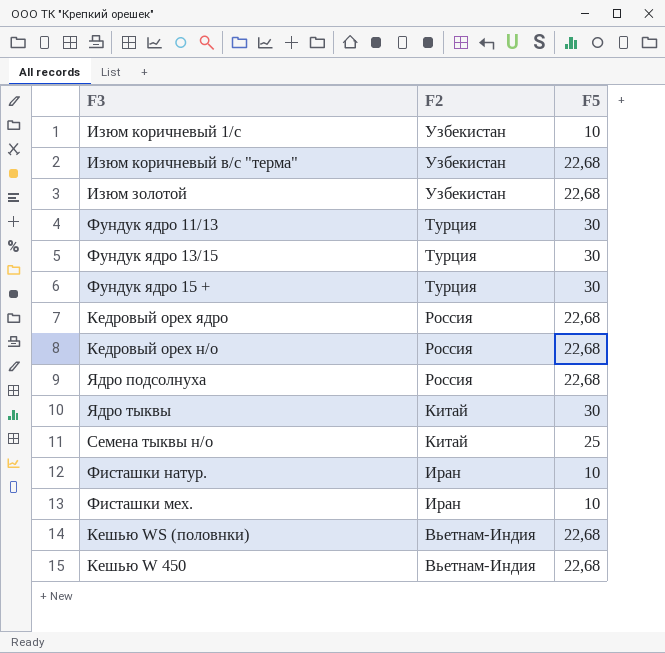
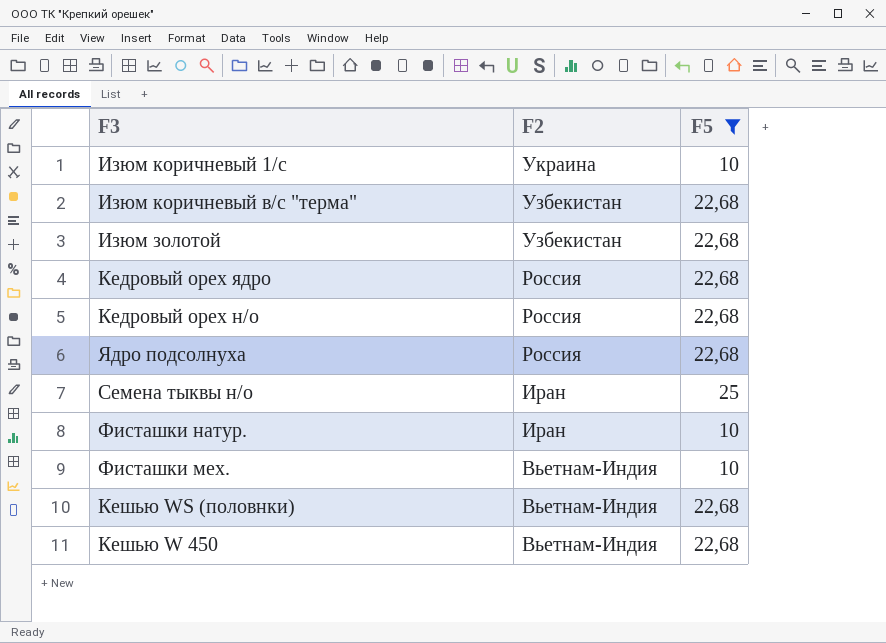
filter: none -> F5 != 30
Изюм коричневый 1/с | F2: Узбекистан -> Украина
Семена тыквы н/о | F2: Китай -> Иран
Фисташки мех. | F2: Иран -> Вьетнам-Индия

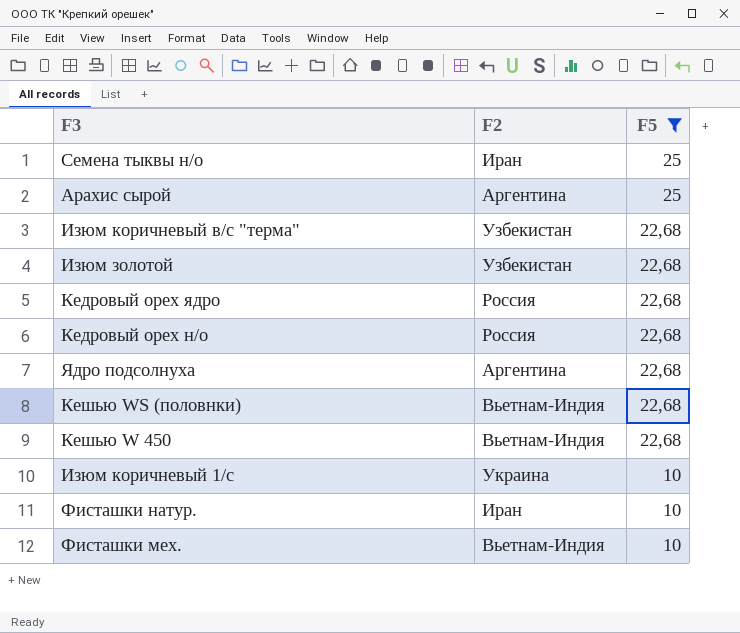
row order: F2 descending -> F5 descending
row Арахис сырой: none -> Аргентина | 25
Ядро подсолнуха | F2: Россия -> Аргентина

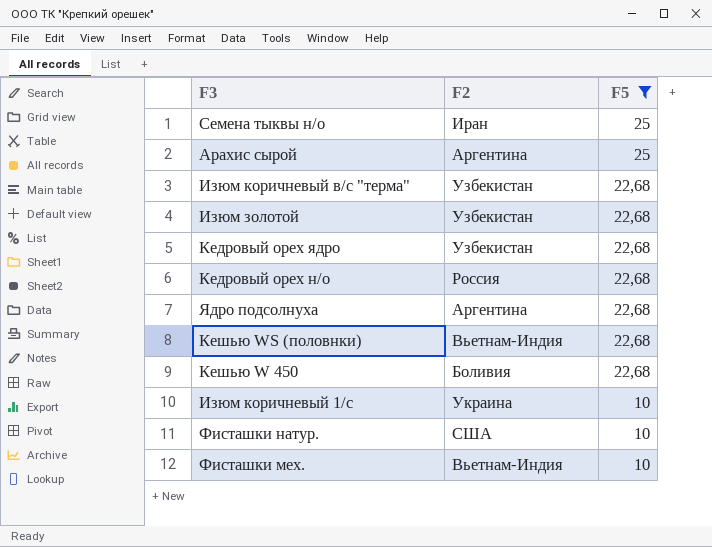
Кедровый орех ядро | F2: Россия -> Узбекистан
Кешью W 450 | F2: Вьетнам-Индия -> Боливия
Фисташки натур. | F2: Иран -> США

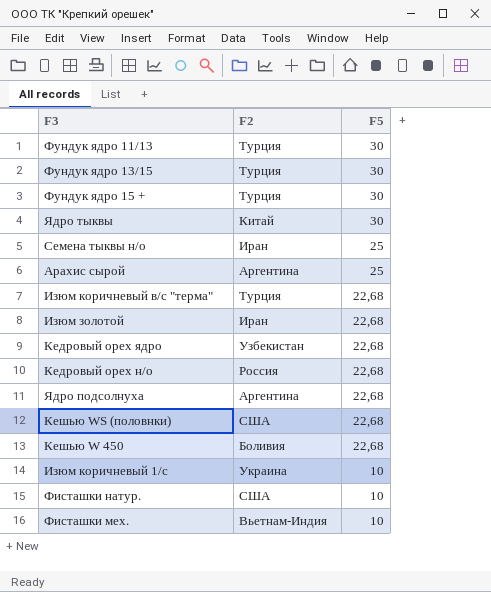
filter: F5 != 30 -> none
Изюм коричневый в/с "терма" | F2: Узбекистан -> Турция
Изюм золотой | F2: Узбекистан -> Иран
Кешью WS (половнки) | F2: Вьетнам-Индия -> США

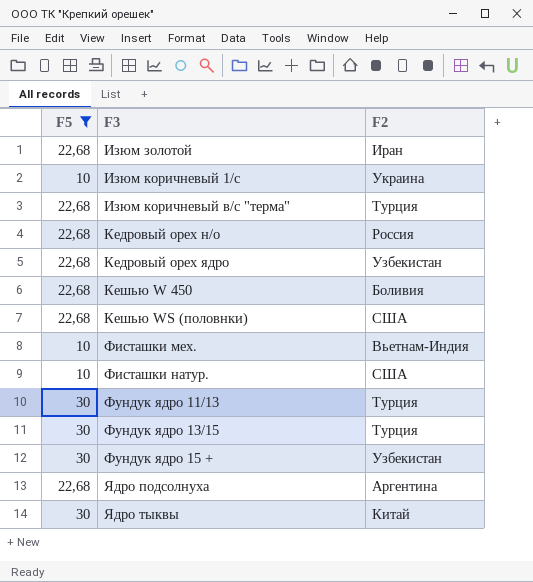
filter: none -> F5 != 25
row order: F5 descending -> F3 ascending
column F5 | position: 3 -> 1
Фундук ядро 15 + | F2: Турция -> Узбекистан

